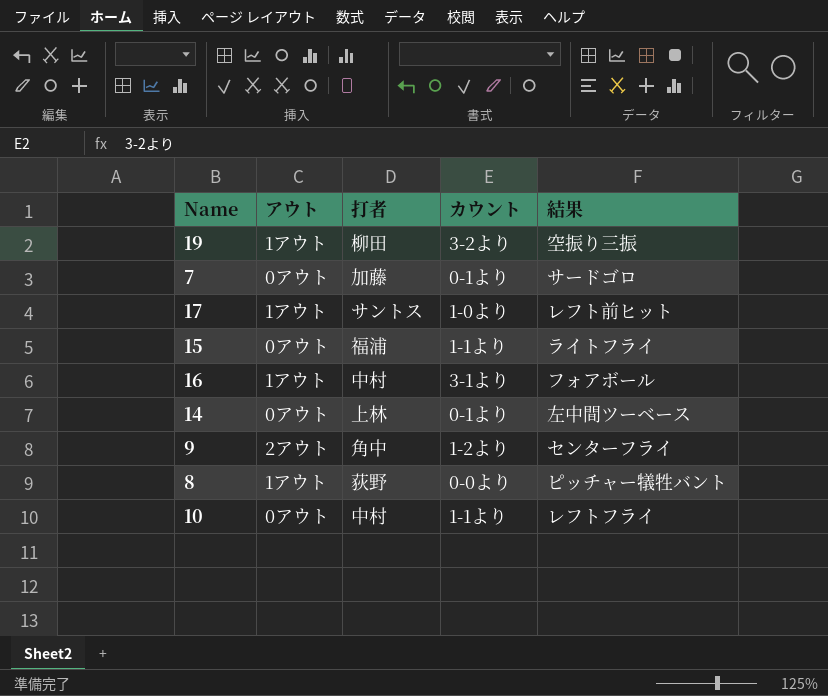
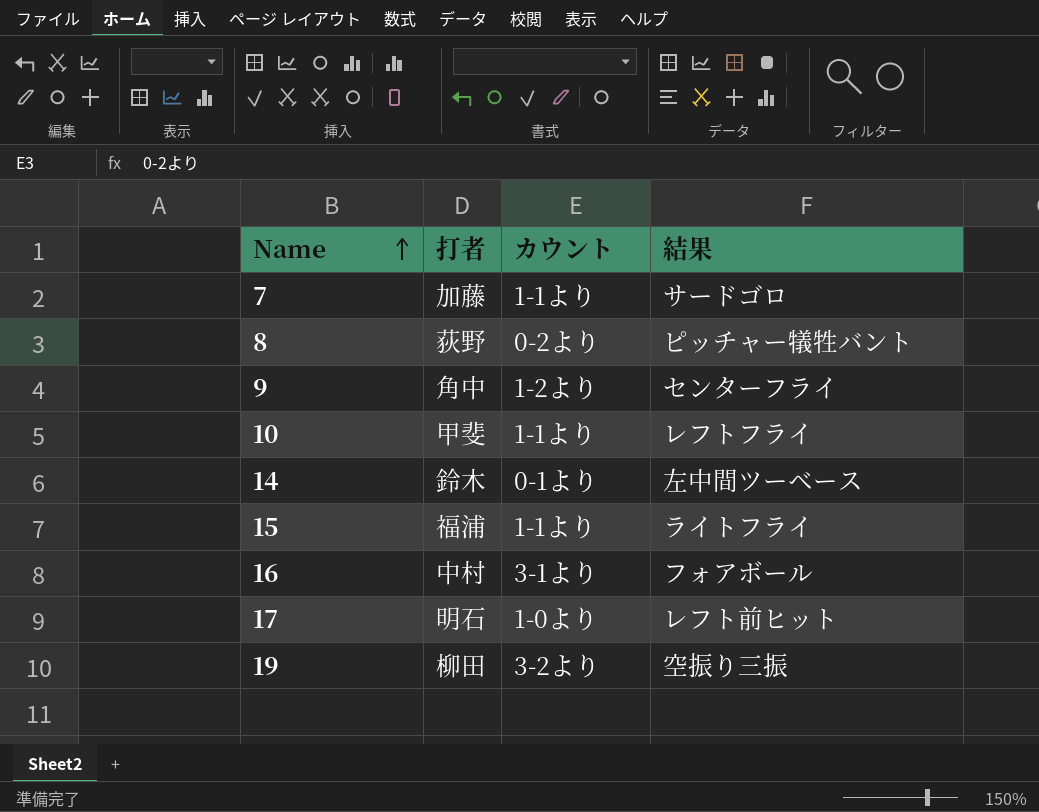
row order: none -> Name ascending
column アウト | position: 2 -> none
7 | カウント: 0-1より -> 1-1より
8 | カウント: 0-0より -> 0-2より
10 | 打者: 中村 -> 甲斐
14 | 打者: 上林 -> 鈴木
17 | 打者: サントス -> 明石

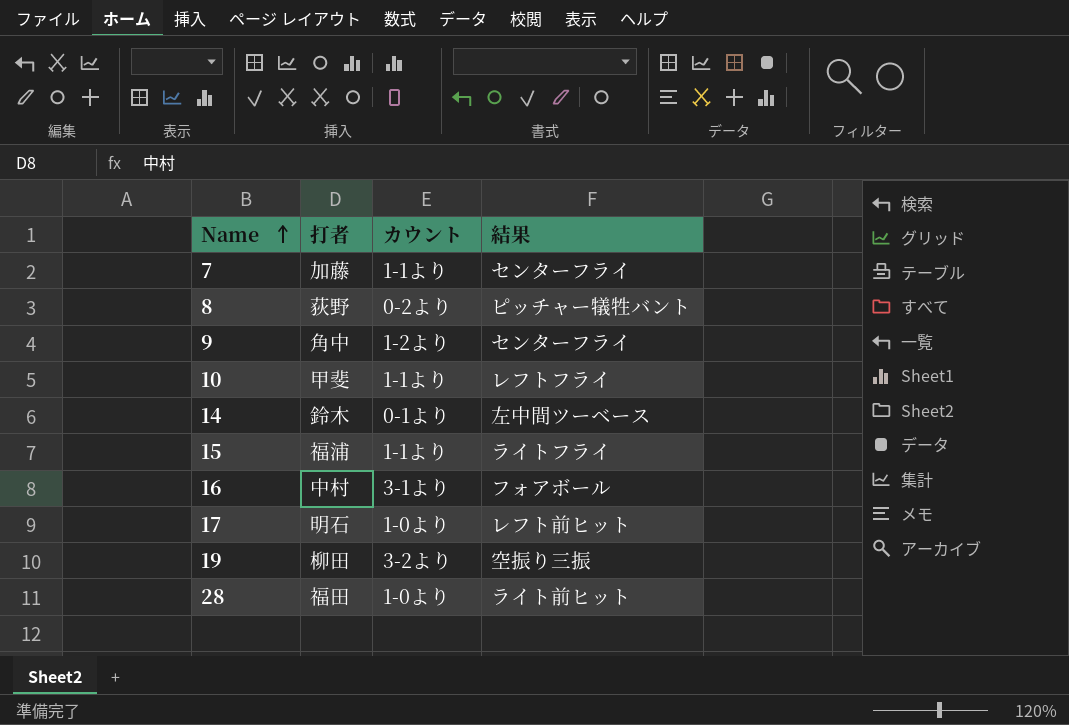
7 | 結果: サードゴロ -> センターフライ
row 28: none -> 福田 | 1-0より | ライト前ヒット

